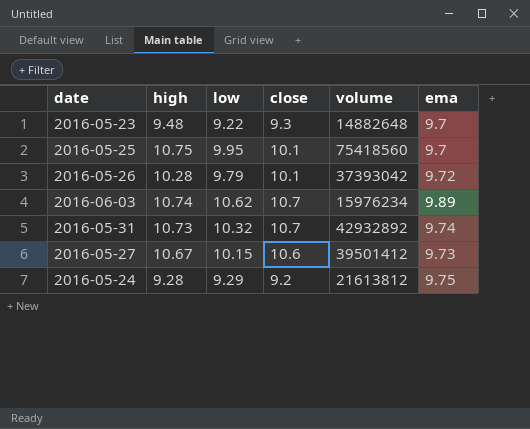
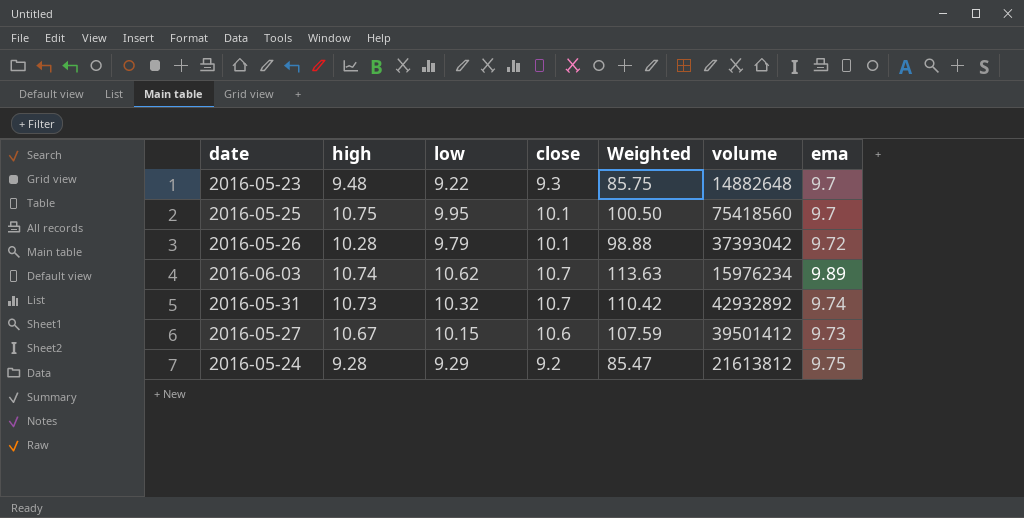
column Weighted | formula: none -> [low] * [close]

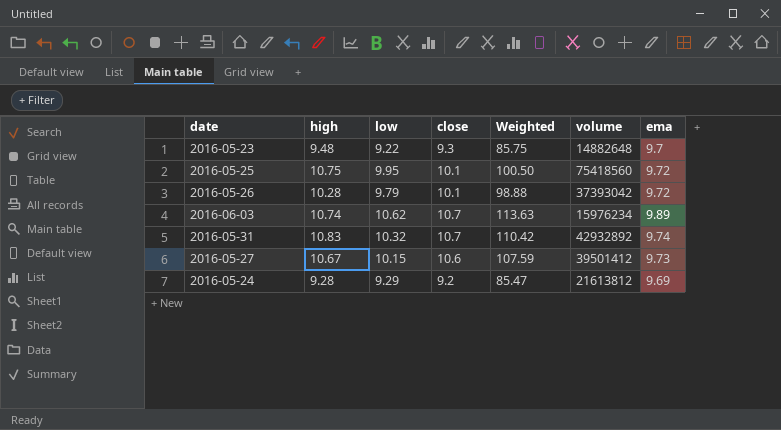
2016-05-25 | ema: 9.7 -> 9.72
2016-05-31 | high: 10.73 -> 10.83
2016-05-24 | ema: 9.75 -> 9.69

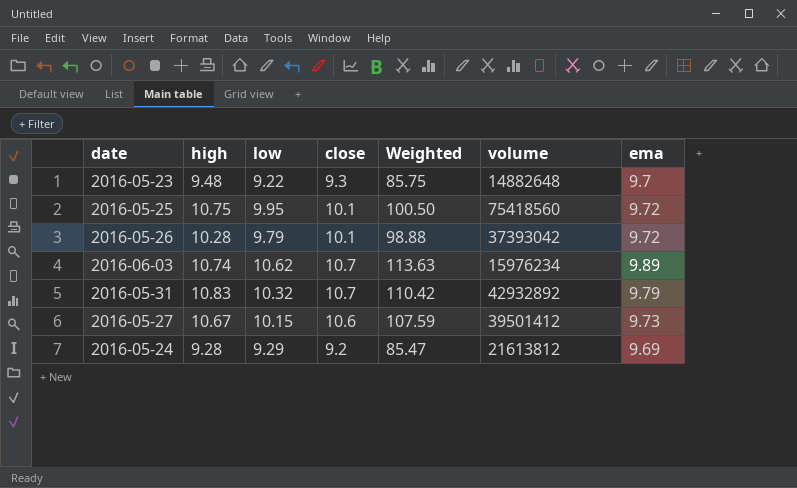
2016-05-31 | ema: 9.74 -> 9.79

